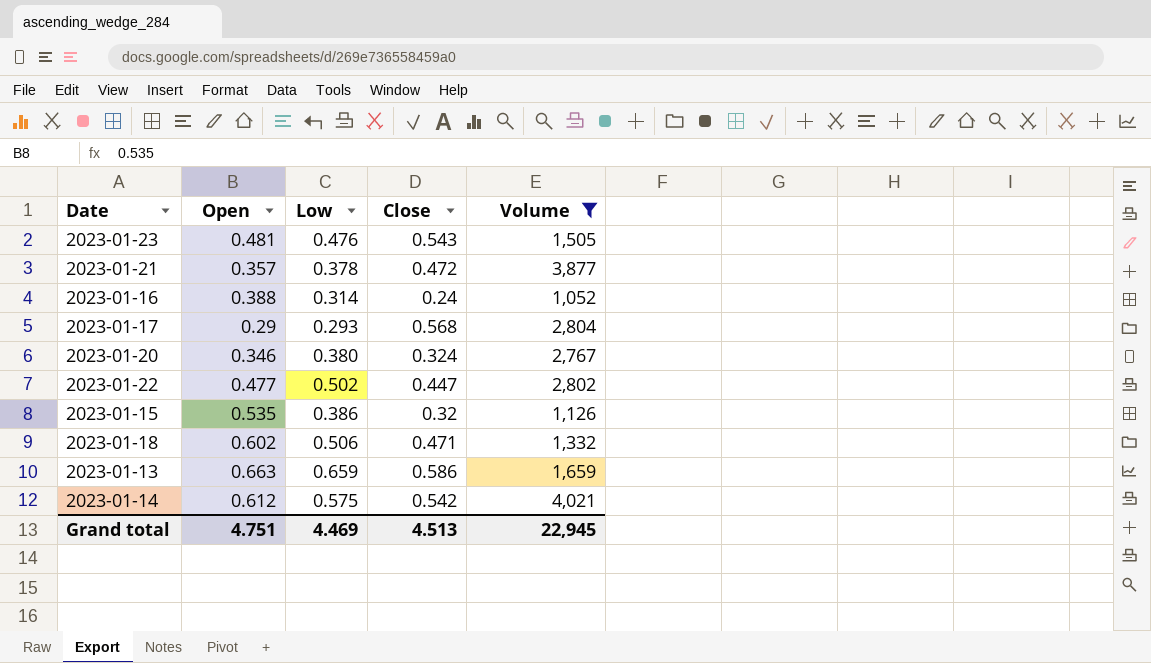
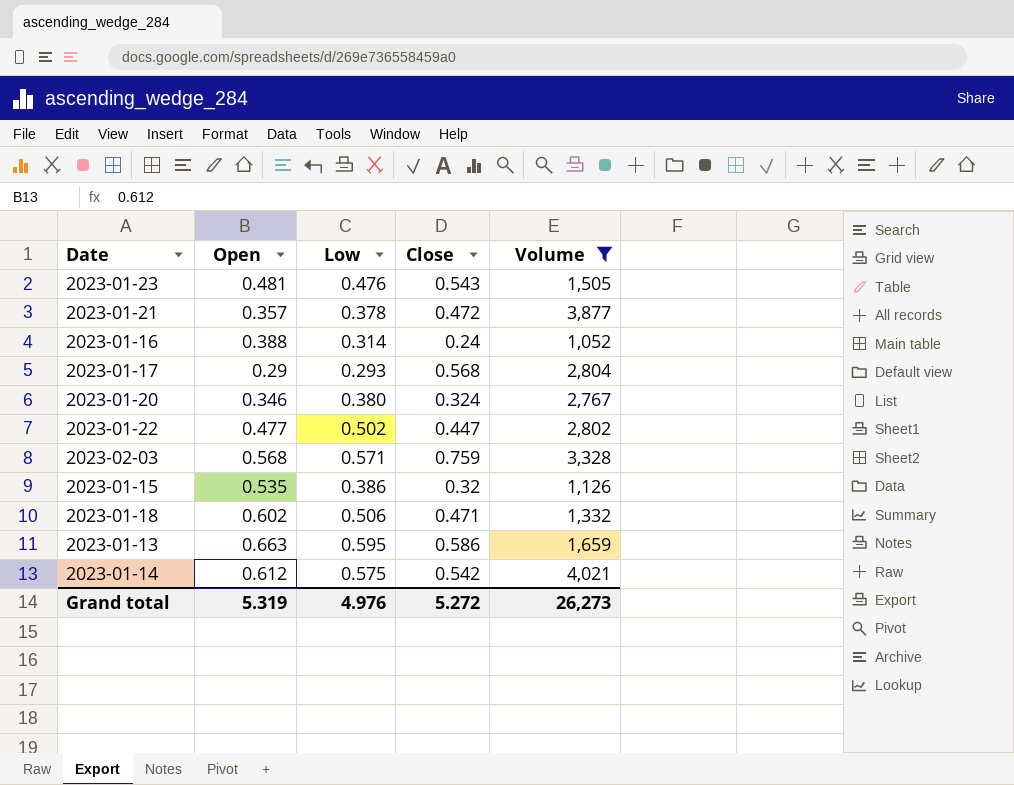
row 2023-02-03: none -> 0.568 | 0.571 | 0.759 | 3,328
2023-01-13 | Low: 0.659 -> 0.595
Grand total | Open: 4.751 -> 5.319
Grand total | Low: 4.469 -> 4.976
Grand total | Close: 4.513 -> 5.272
Grand total | Volume: 22,945 -> 26,273

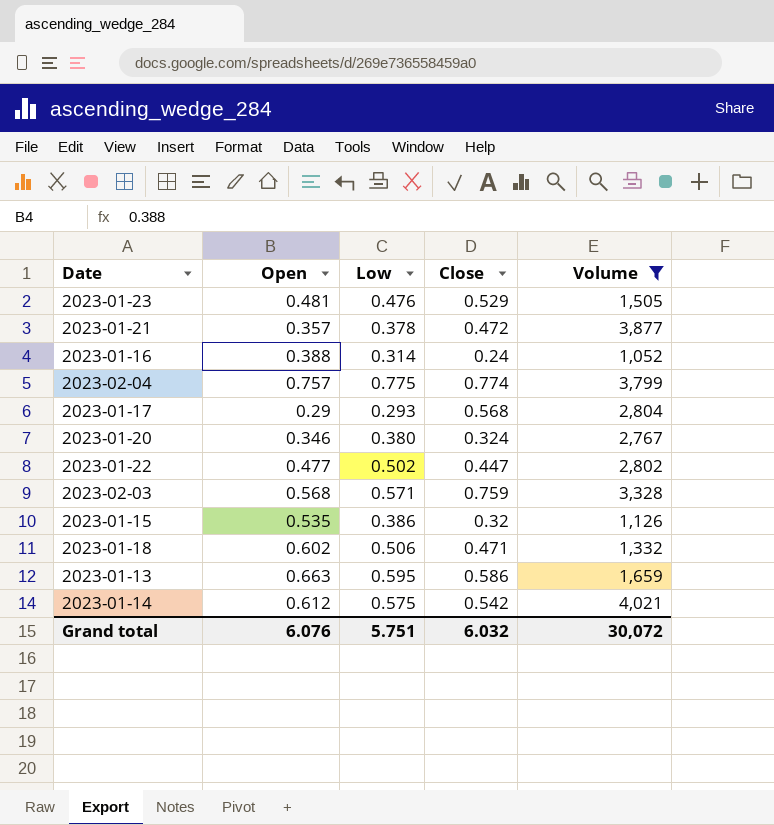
2023-01-23 | Close: 0.543 -> 0.529
row 2023-02-04: none -> 0.757 | 0.775 | 0.774 | 3,799
Grand total | Open: 5.319 -> 6.076
Grand total | Low: 4.976 -> 5.751
Grand total | Close: 5.272 -> 6.032
Grand total | Volume: 26,273 -> 30,072

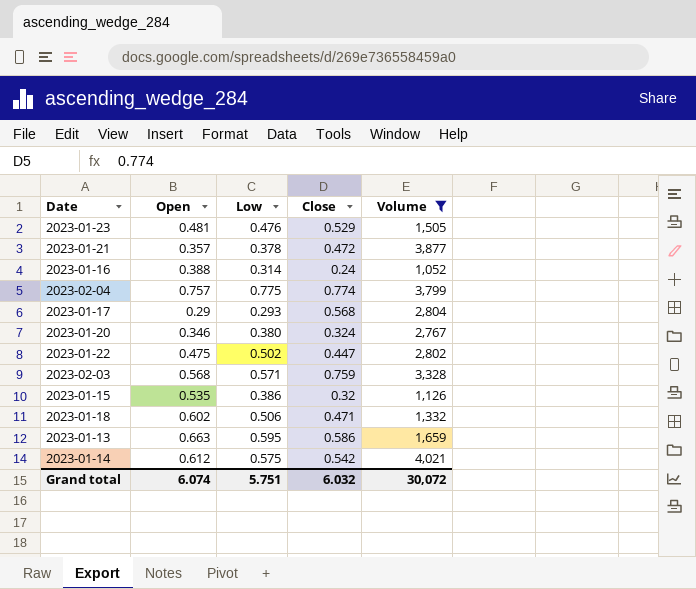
2023-01-22 | Open: 0.477 -> 0.475
Grand total | Open: 6.076 -> 6.074

